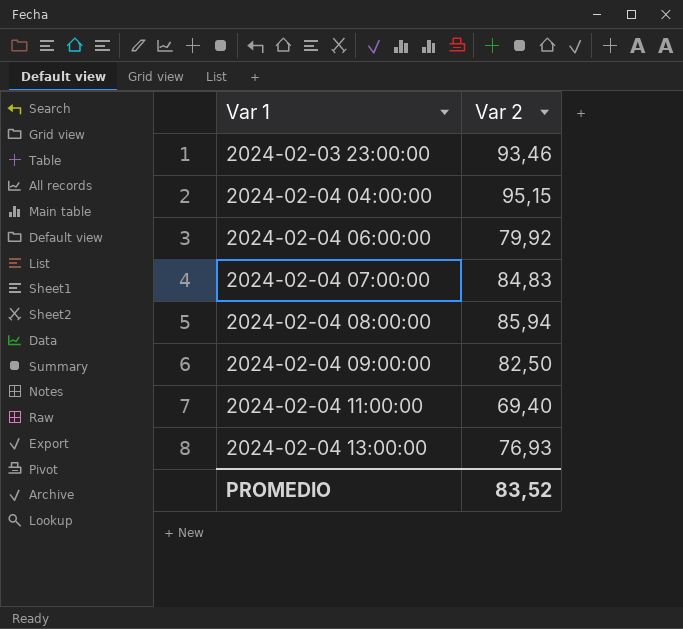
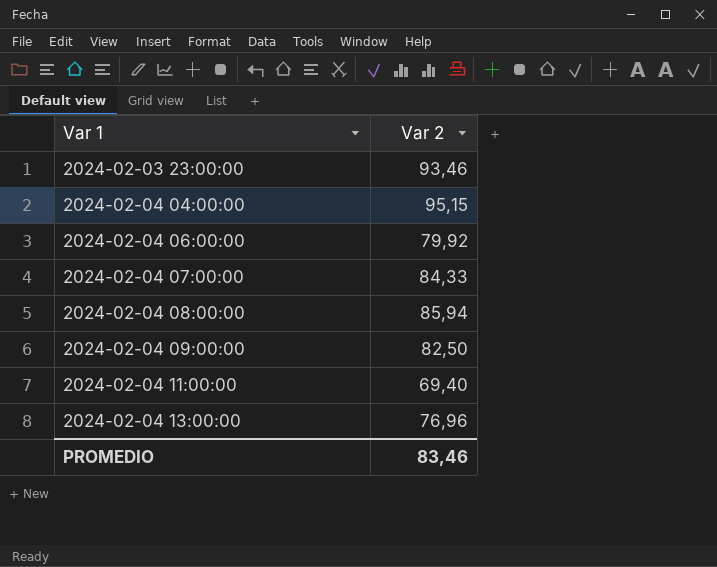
2024-02-04 07:00:00 | Var 2: 84,83 -> 84,33
2024-02-04 13:00:00 | Var 2: 76,93 -> 76,96
PROMEDIO | Var 2: 83,52 -> 83,46

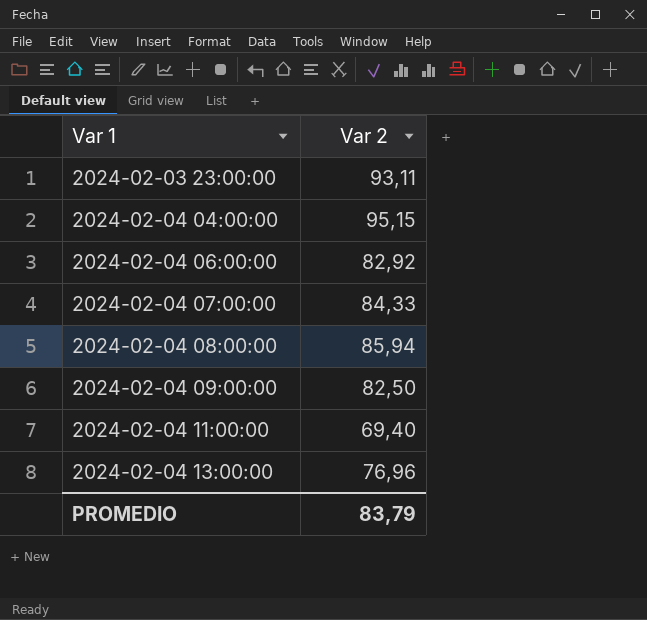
2024-02-03 23:00:00 | Var 2: 93,46 -> 93,11
2024-02-04 06:00:00 | Var 2: 79,92 -> 82,92
PROMEDIO | Var 2: 83,46 -> 83,79

